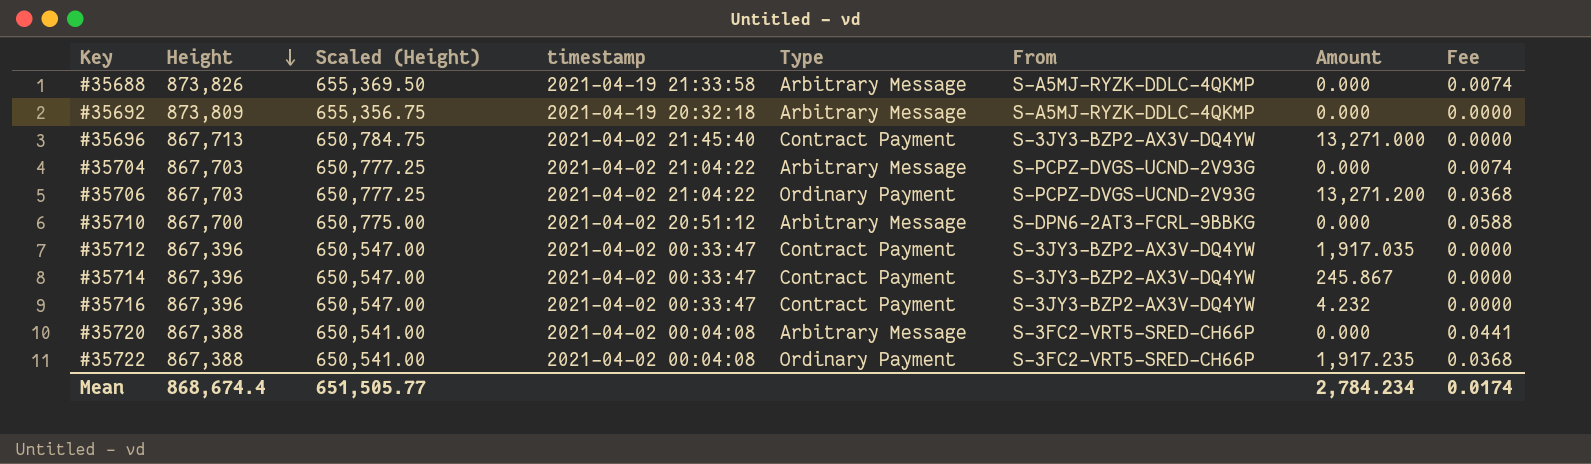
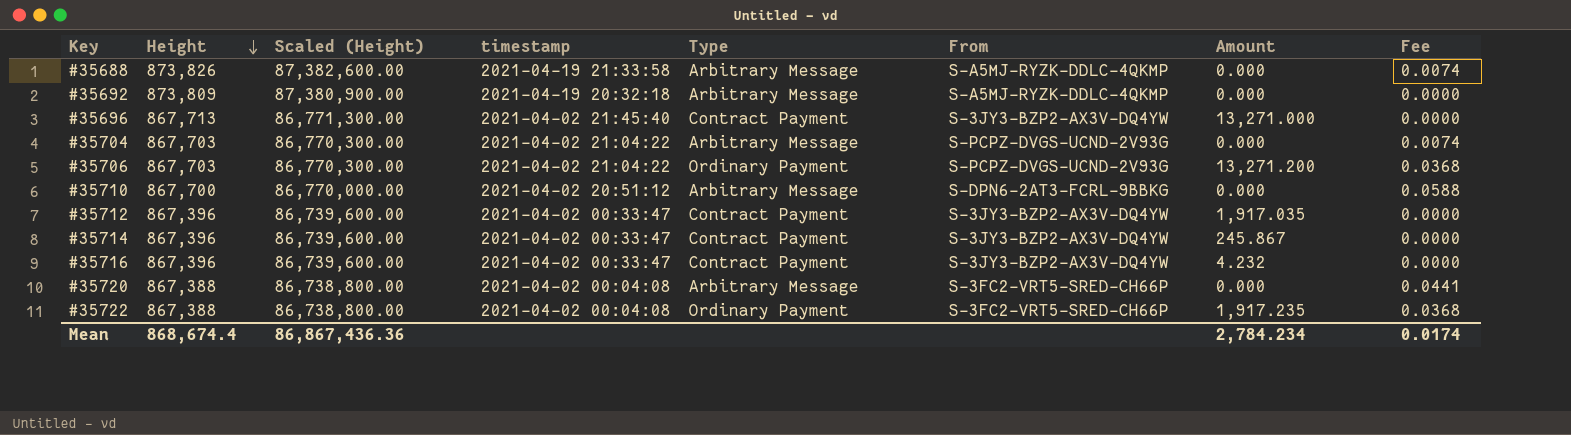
column Scaled (Height) | formula: [Height] * 0.75 -> [Height] * 100
Mean | Scaled (Height): 651,505.77 -> 86,867,436.36

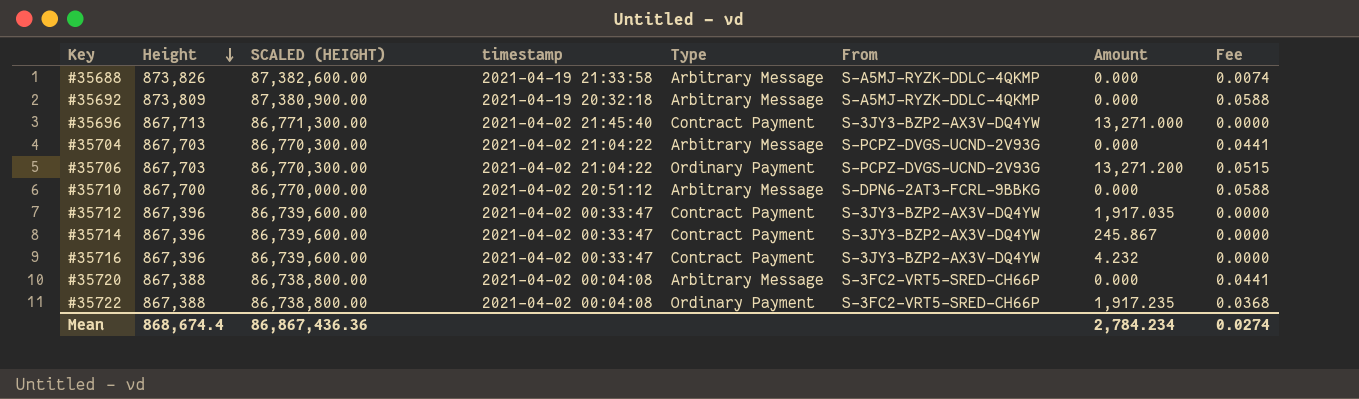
column name: Scaled (Height) -> SCALED (HEIGHT)
#35692 | Fee: 0.0000 -> 0.0588
#35704 | Fee: 0.0074 -> 0.0441
#35706 | Fee: 0.0368 -> 0.0515
Mean | Fee: 0.0174 -> 0.0274

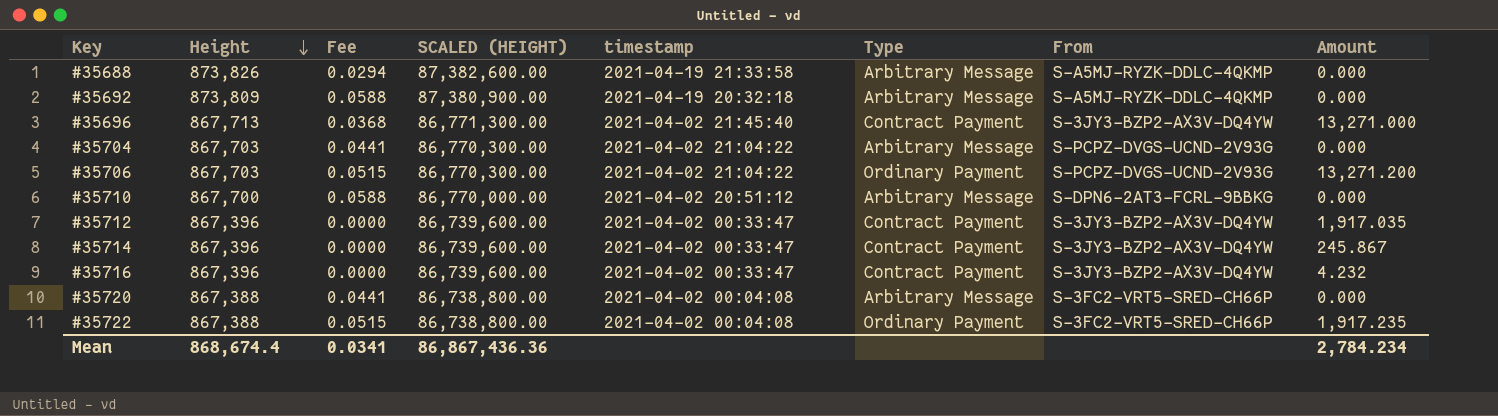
column Fee | position: 8 -> 3
#35688 | Fee: 0.0074 -> 0.0294
#35696 | Fee: 0.0000 -> 0.0368
#35722 | Fee: 0.0368 -> 0.0515
Mean | Fee: 0.0274 -> 0.0341

